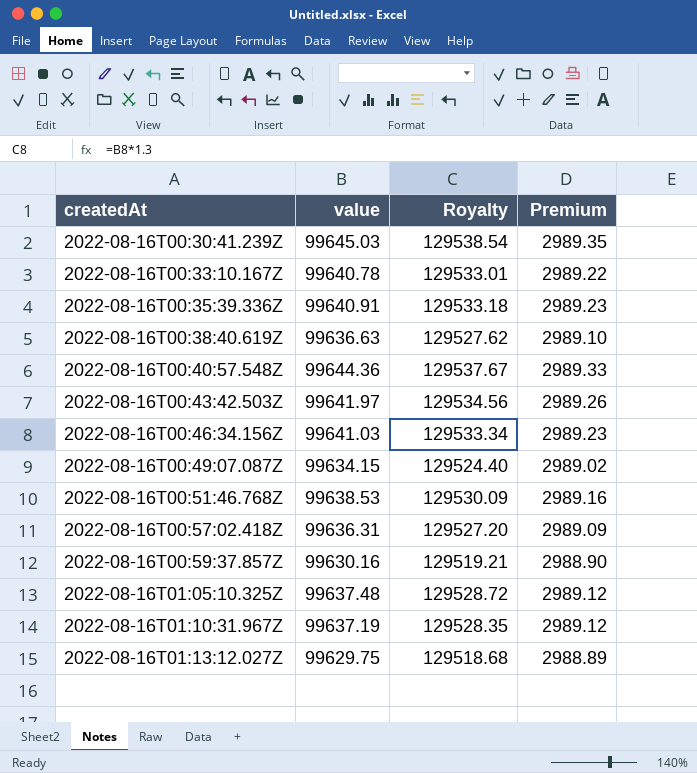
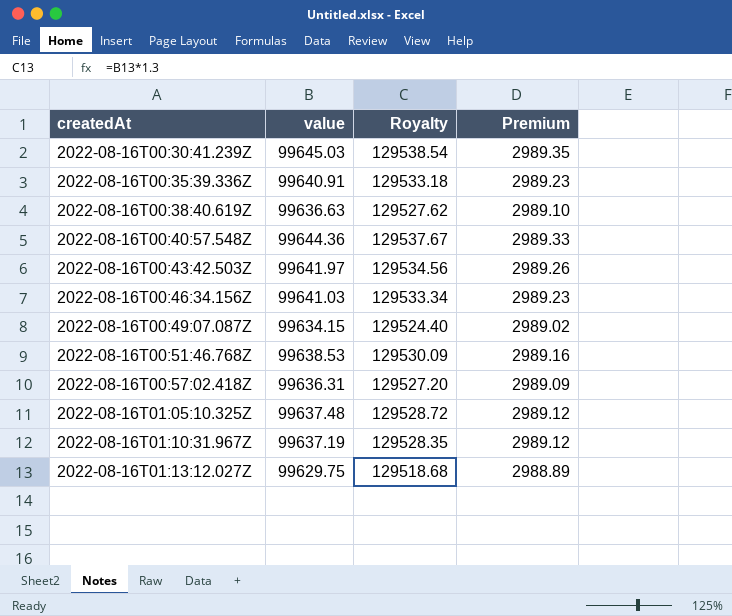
row 2022-08-16T00:33:10.167Z: 99640.78 | 129533.01 | 2989.22 -> none
row 2022-08-16T00:59:37.857Z: 99630.16 | 129519.21 | 2988.90 -> none

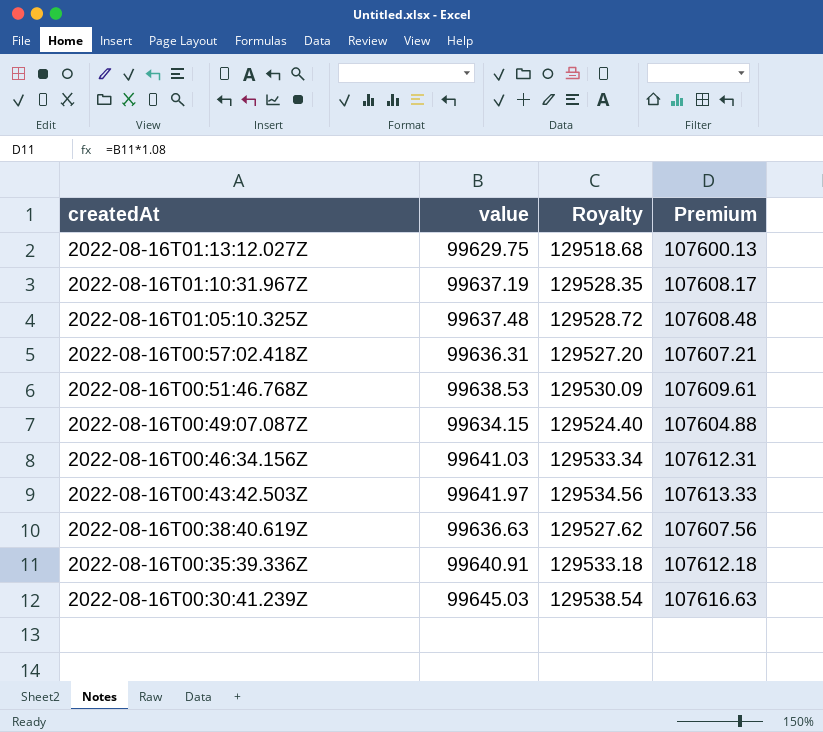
row order: createdAt ascending -> createdAt descending
column Premium | formula: [value] * 0.03 -> [value] * 1.08
row 2022-08-16T00:40:57.548Z: 99644.36 | 129537.67 | 2989.33 -> none

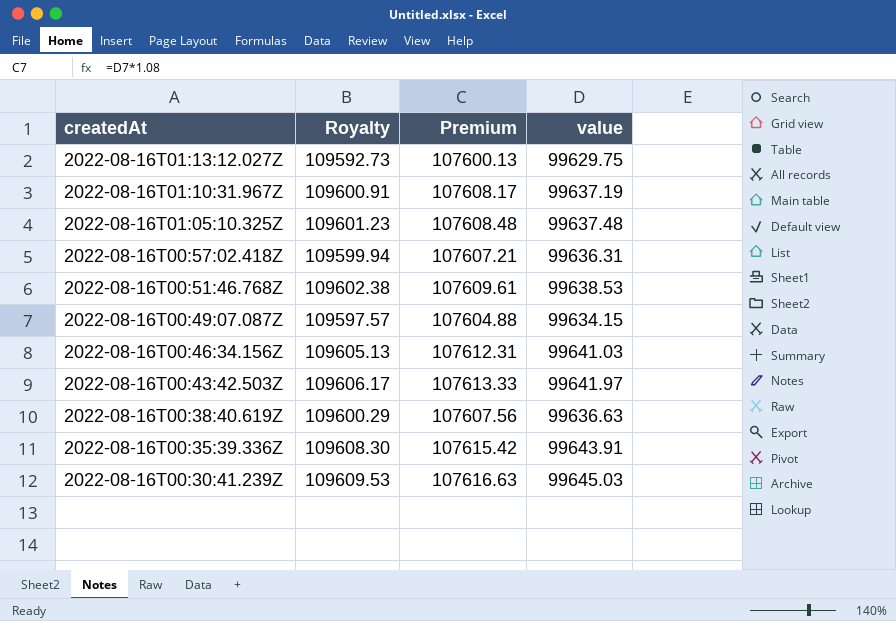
column Royalty | formula: [value] * 1.3 -> [value] * 1.1
column value | position: 2 -> 4
2022-08-16T00:35:39.336Z | Premium: 107612.18 -> 107615.42
2022-08-16T00:35:39.336Z | value: 99640.91 -> 99643.91

